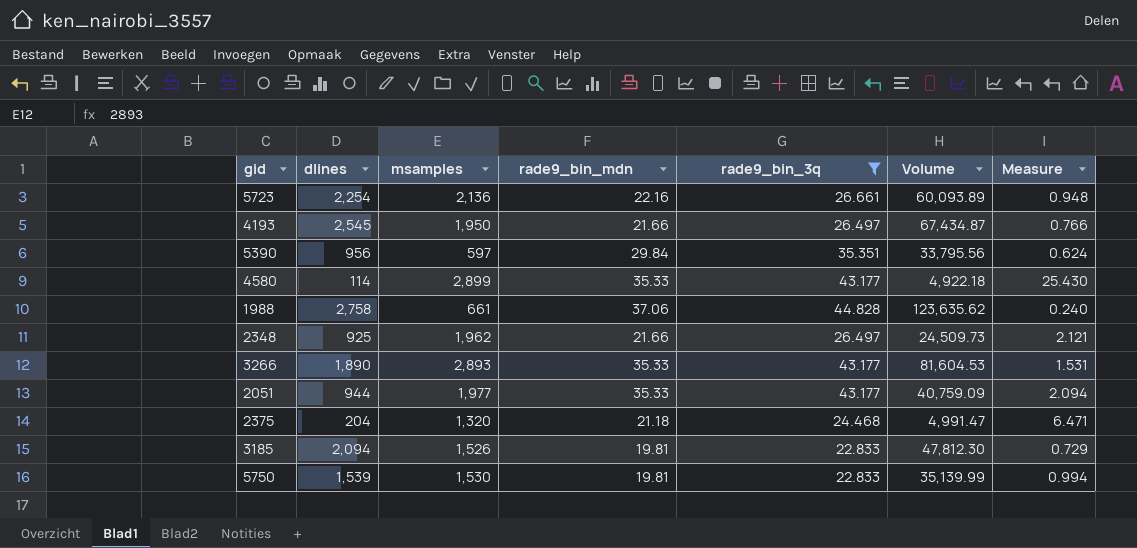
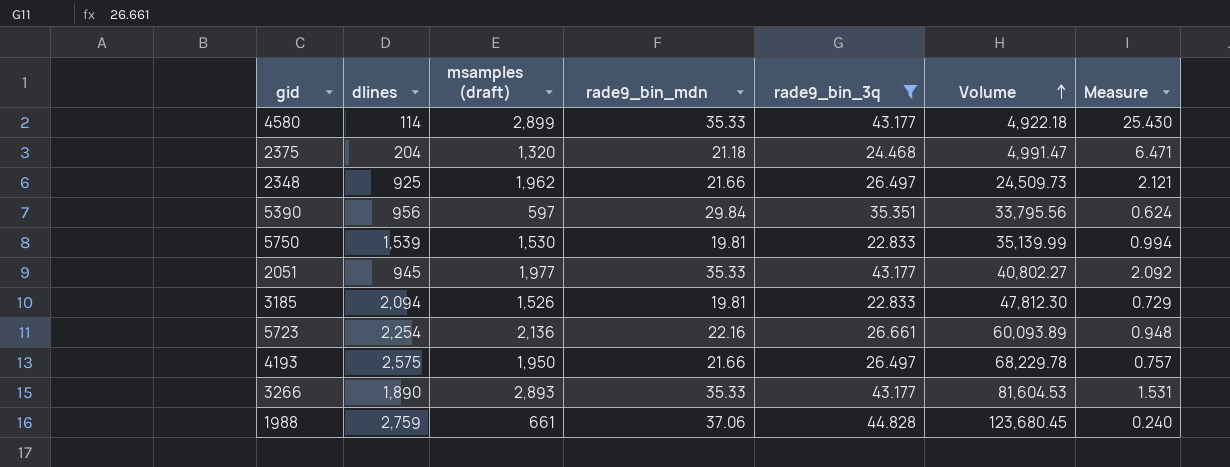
row order: none -> Volume ascending
column name: msamples -> msamples (draft)
2051 | dlines: 944 -> 945
2051 | Volume: 40,759.09 -> 40,802.27
2051 | Measure: 2.094 -> 2.092
4193 | dlines: 2,545 -> 2,575
4193 | Volume: 67,434.87 -> 68,229.78
4193 | Measure: 0.766 -> 0.757
1988 | dlines: 2,758 -> 2,759
1988 | Volume: 123,635.62 -> 123,680.45

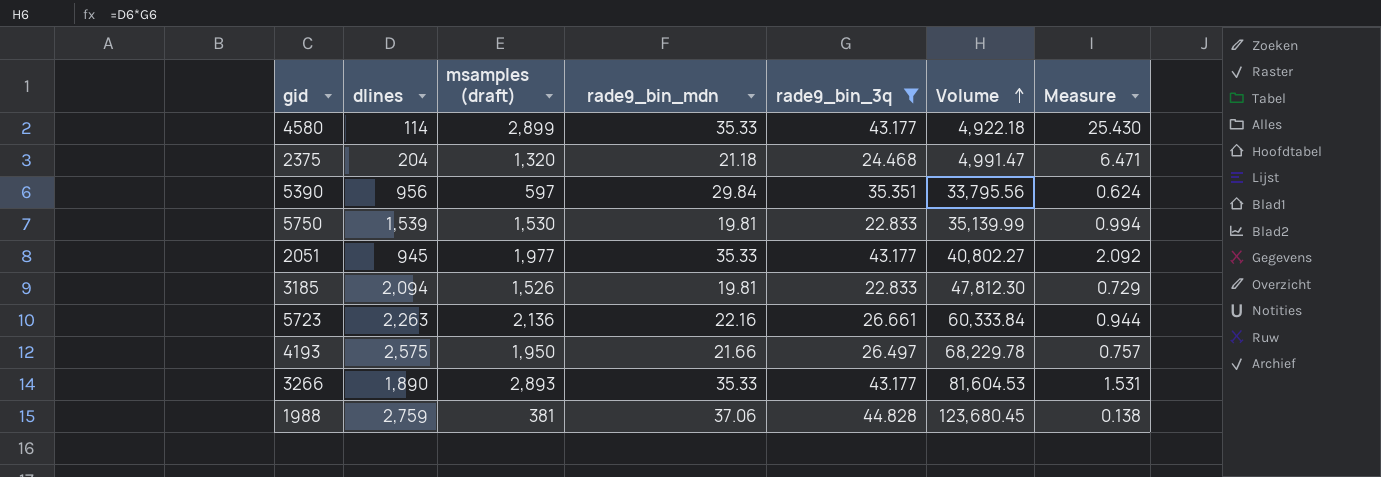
row 2348: 925 | 1,962 | 21.66 | 26.497 | 24,509.73 | 2.121 -> none
5723 | dlines: 2,254 -> 2,263
5723 | Volume: 60,093.89 -> 60,333.84
5723 | Measure: 0.948 -> 0.944
1988 | msamples (draft): 661 -> 381
1988 | Measure: 0.240 -> 0.138

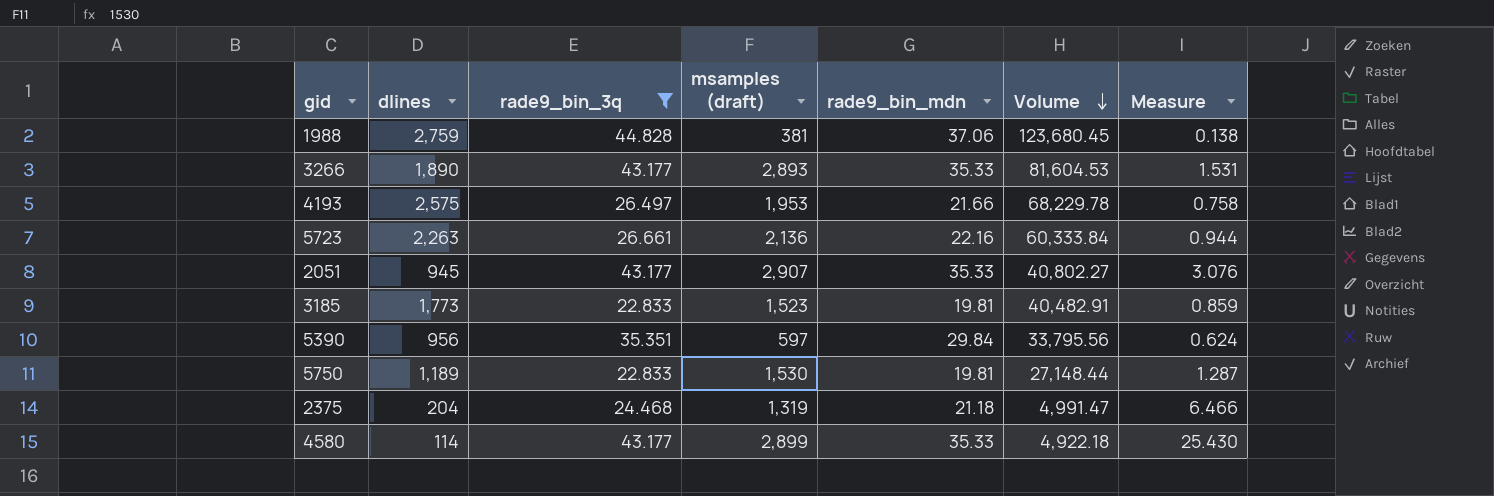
row order: Volume ascending -> Volume descending
column rade9_bin_3q | position: 5 -> 3
4193 | msamples (draft): 1,950 -> 1,953
4193 | Measure: 0.757 -> 0.758
2051 | msamples (draft): 1,977 -> 2,907
2051 | Measure: 2.092 -> 3.076
3185 | dlines: 2,094 -> 1,773
3185 | msamples (draft): 1,526 -> 1,523
3185 | Volume: 47,812.30 -> 40,482.91
3185 | Measure: 0.729 -> 0.859
5750 | dlines: 1,539 -> 1,189
5750 | Volume: 35,139.99 -> 27,148.44
5750 | Measure: 0.994 -> 1.287
2375 | msamples (draft): 1,320 -> 1,319
2375 | Measure: 6.471 -> 6.466

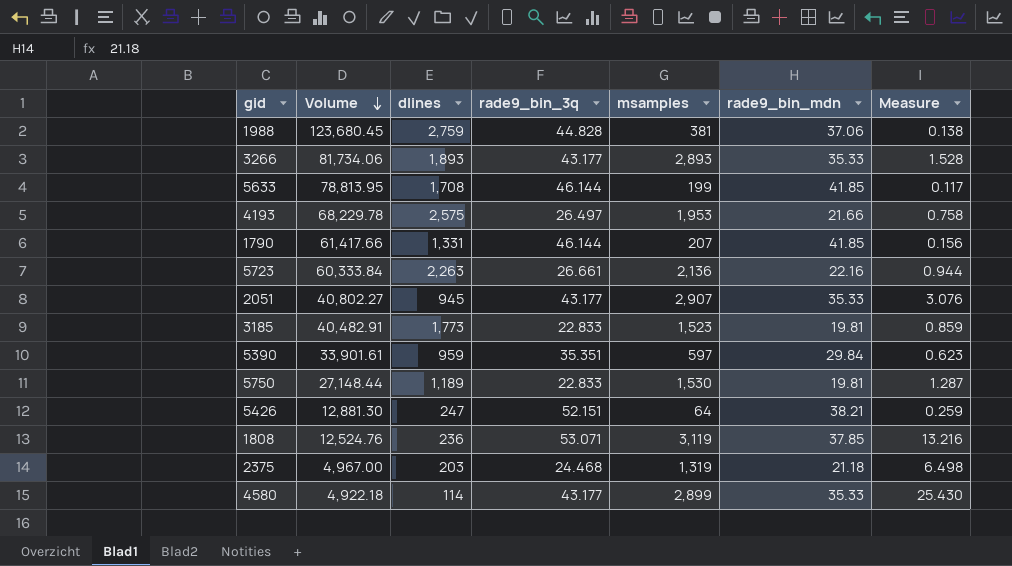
filter: rade9_bin_3q <= 44.828 -> none
column Volume | position: 6 -> 2
column name: msamples (draft) -> msamples
3266 | Volume: 81,604.53 -> 81,734.06
3266 | dlines: 1,890 -> 1,893
3266 | Measure: 1.531 -> 1.528
5390 | Volume: 33,795.56 -> 33,901.61
5390 | dlines: 956 -> 959
5390 | Measure: 0.624 -> 0.623
2375 | Volume: 4,991.47 -> 4,967.00
2375 | dlines: 204 -> 203
2375 | Measure: 6.466 -> 6.498

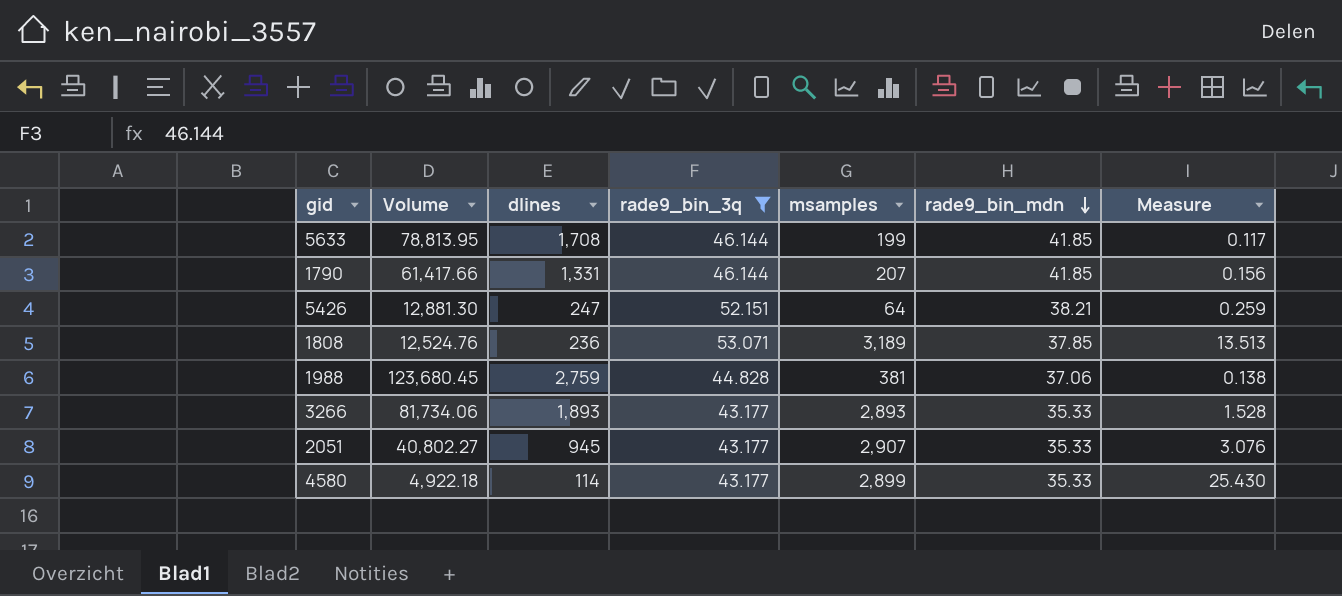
filter: none -> rade9_bin_3q >= 43.177
row order: Volume descending -> rade9_bin_mdn descending
1808 | msamples: 3,119 -> 3,189
1808 | Measure: 13.216 -> 13.513

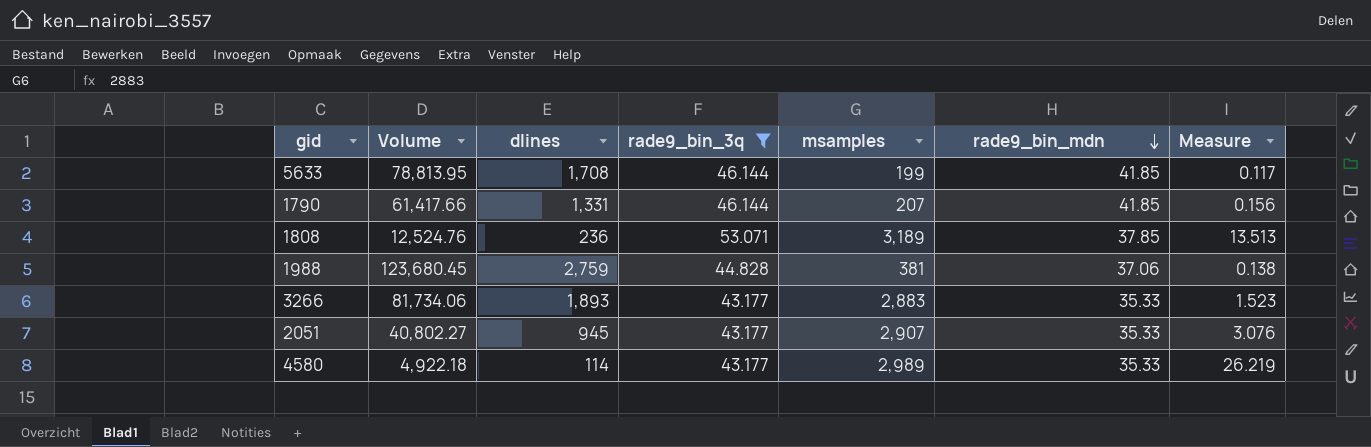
row 5426: 12,881.30 | 247 | 52.151 | 64 | 38.21 | 0.259 -> none
3266 | msamples: 2,893 -> 2,883
3266 | Measure: 1.528 -> 1.523
4580 | msamples: 2,899 -> 2,989
4580 | Measure: 25.430 -> 26.219

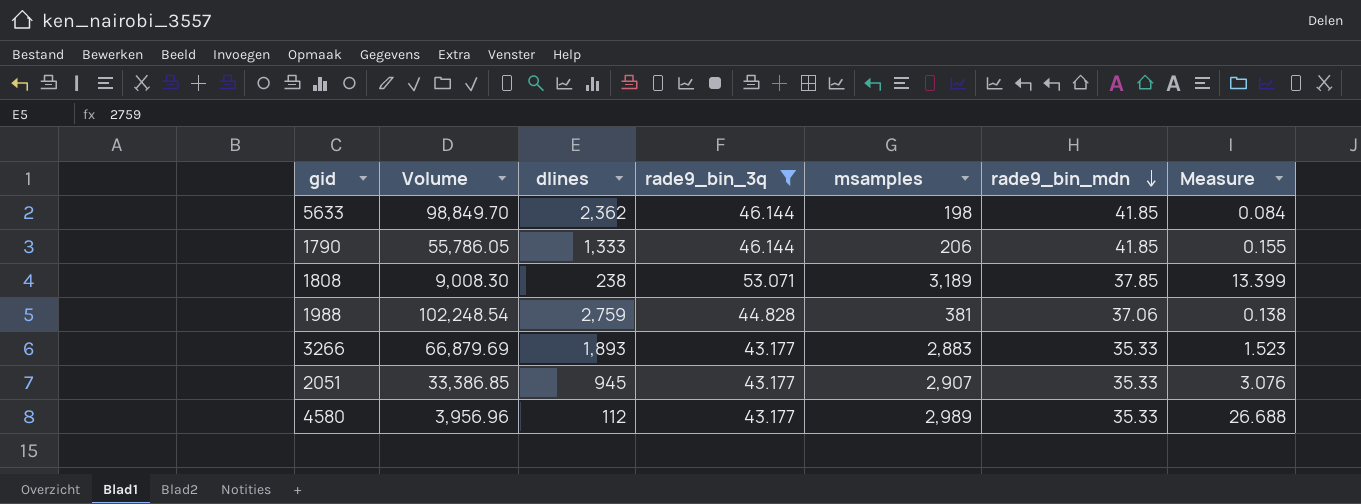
column Volume | formula: [dlines] * [rade9_bin_3q] -> [dlines] * [rade9_bin_mdn]
5633 | dlines: 1,708 -> 2,362
5633 | msamples: 199 -> 198
5633 | Measure: 0.117 -> 0.084
1790 | dlines: 1,331 -> 1,333
1790 | msamples: 207 -> 206
1790 | Measure: 0.156 -> 0.155
1808 | dlines: 236 -> 238
1808 | Measure: 13.513 -> 13.399
4580 | dlines: 114 -> 112
4580 | Measure: 26.219 -> 26.688

